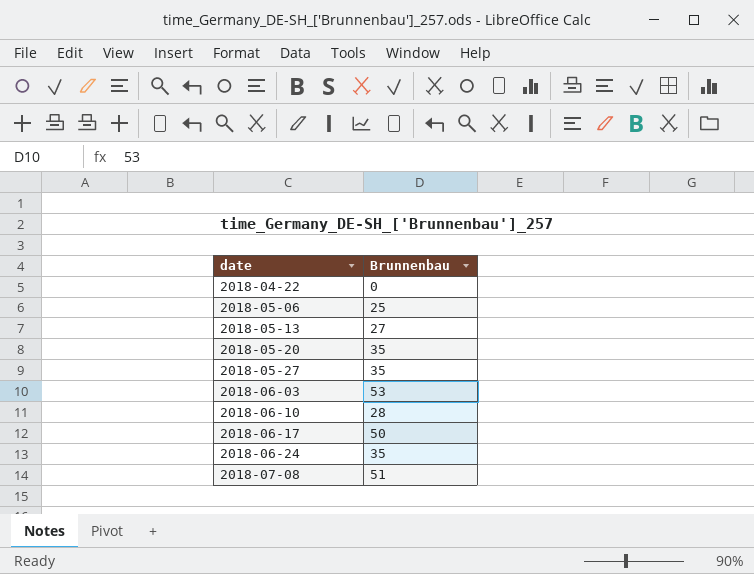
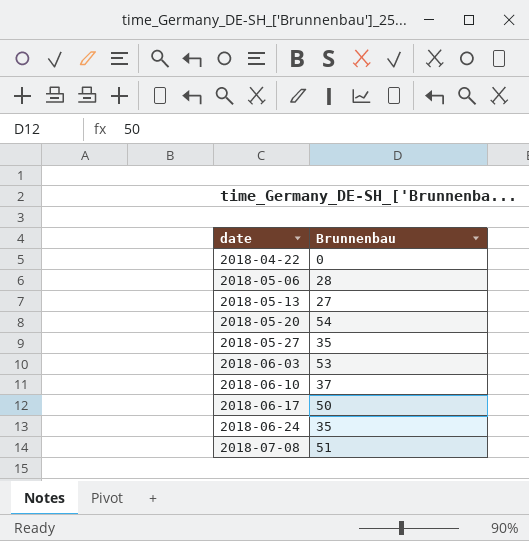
2018-05-06 | Brunnenbau: 25 -> 28
2018-05-20 | Brunnenbau: 35 -> 54
2018-06-10 | Brunnenbau: 28 -> 37

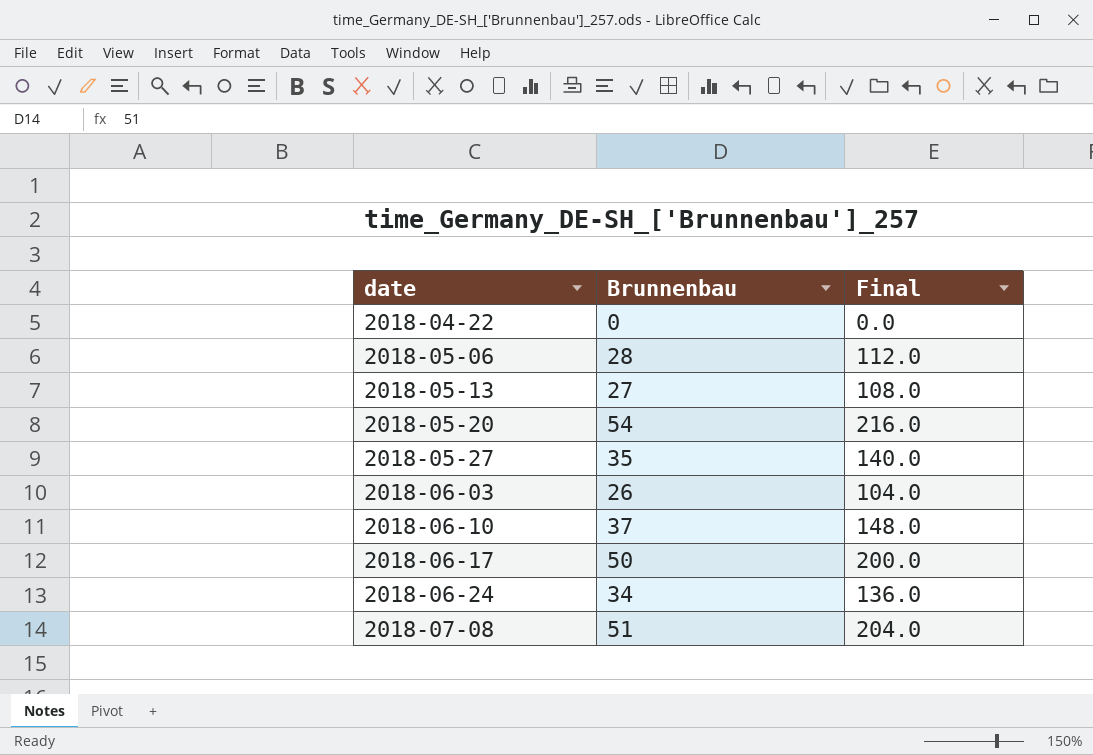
column Final | formula: none -> [Brunnenbau] * 4
2018-06-03 | Brunnenbau: 53 -> 26
2018-06-24 | Brunnenbau: 35 -> 34

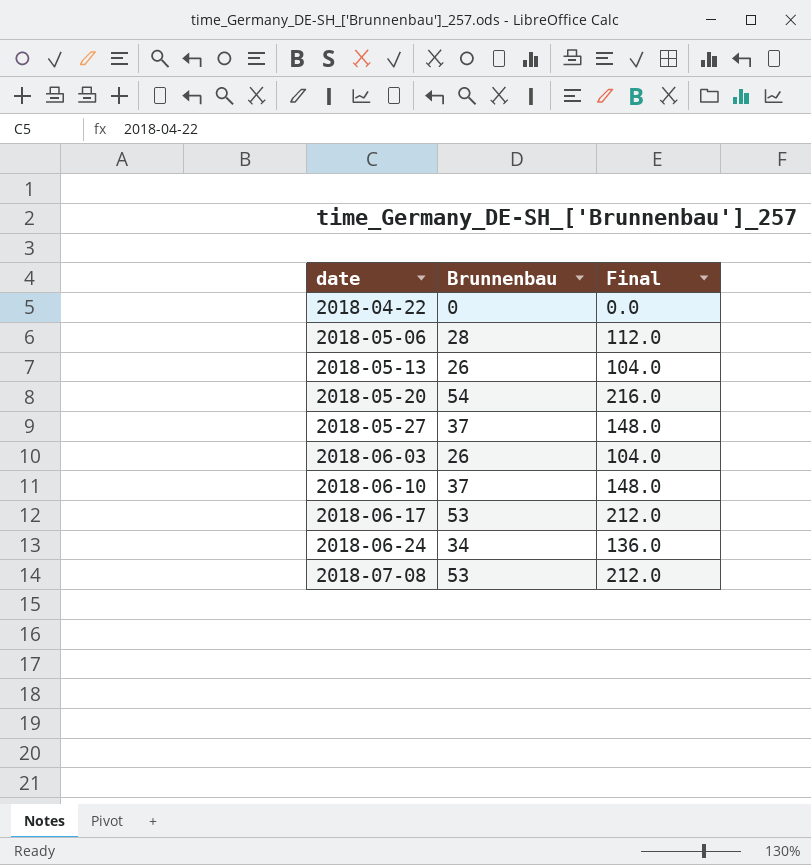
2018-05-13 | Brunnenbau: 27 -> 26
2018-05-13 | Final: 108.0 -> 104.0
2018-05-27 | Brunnenbau: 35 -> 37
2018-05-27 | Final: 140.0 -> 148.0
2018-06-17 | Brunnenbau: 50 -> 53
2018-06-17 | Final: 200.0 -> 212.0
2018-07-08 | Brunnenbau: 51 -> 53
2018-07-08 | Final: 204.0 -> 212.0

